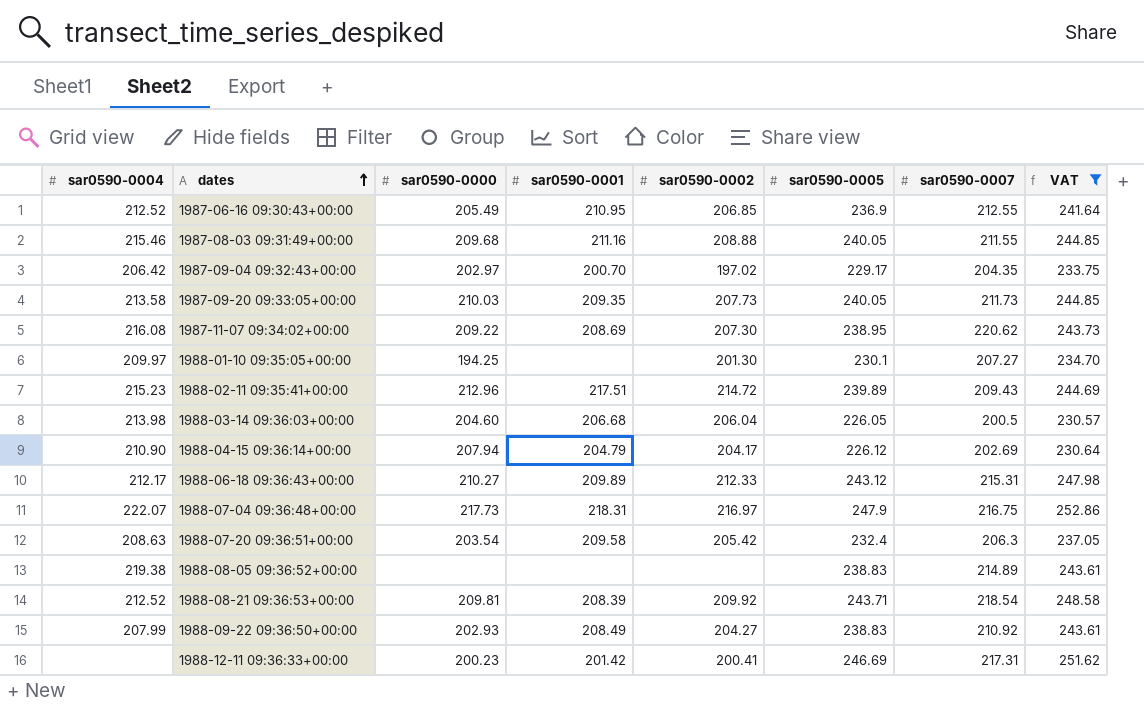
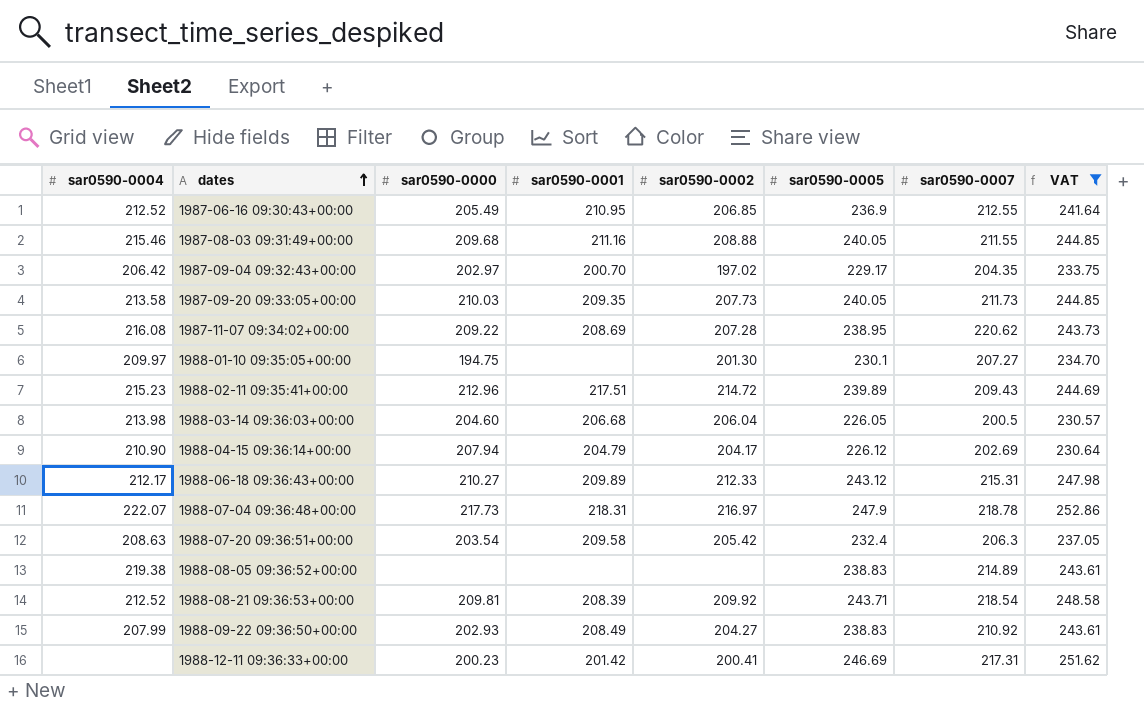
1987-11-07 09:34:02+00:00 | sar0590-0002: 207.30 -> 207.28
1988-01-10 09:35:05+00:00 | sar0590-0000: 194.25 -> 194.75
1988-07-04 09:36:48+00:00 | sar0590-0007: 216.75 -> 218.78

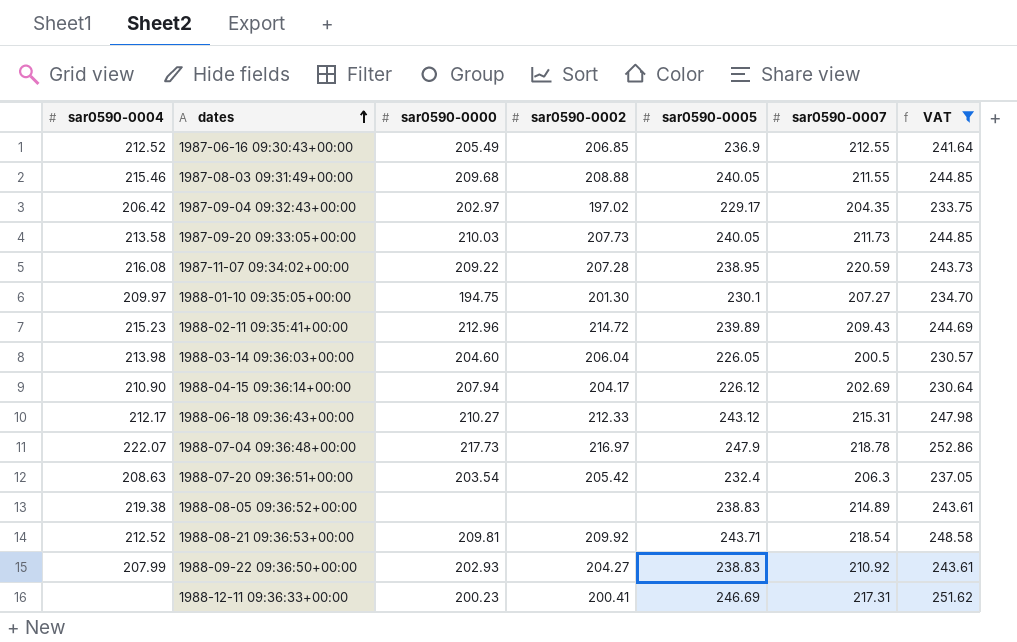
column sar0590-0001 | position: 4 -> none
1987-11-07 09:34:02+00:00 | sar0590-0007: 220.62 -> 220.59

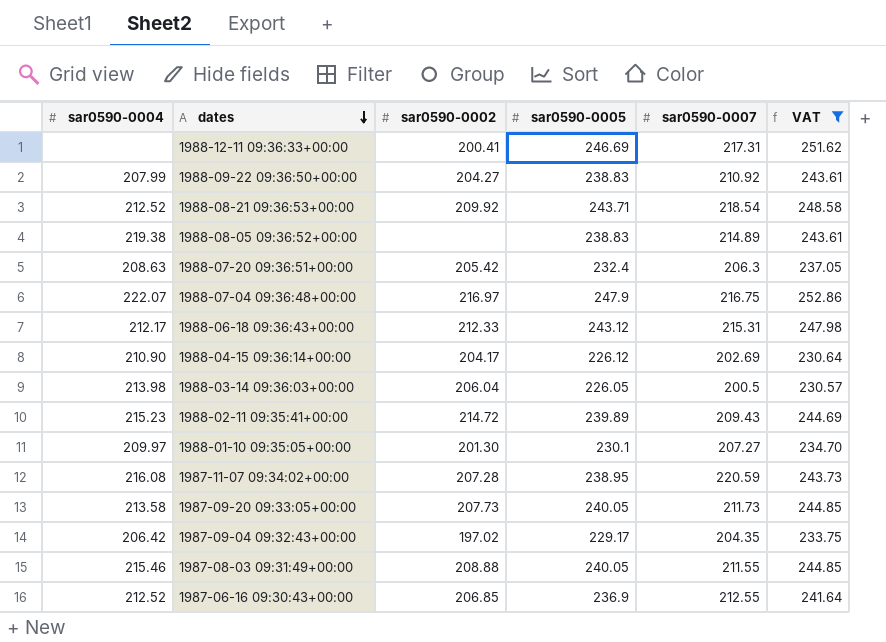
row order: dates ascending -> dates descending
column sar0590-0000 | position: 3 -> none
1988-07-04 09:36:48+00:00 | sar0590-0007: 218.78 -> 216.75

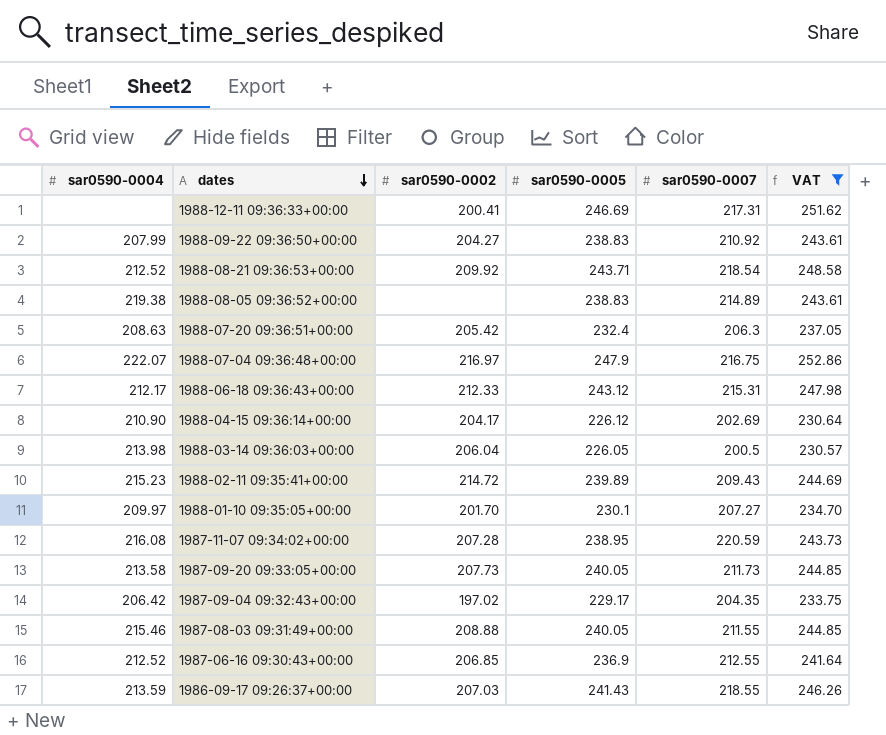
1988-01-10 09:35:05+00:00 | sar0590-0002: 201.30 -> 201.70
row 1986-09-17 09:26:37+00:00: none -> 213.59 | 207.03 | 241.43 | 218.55 | 246.26

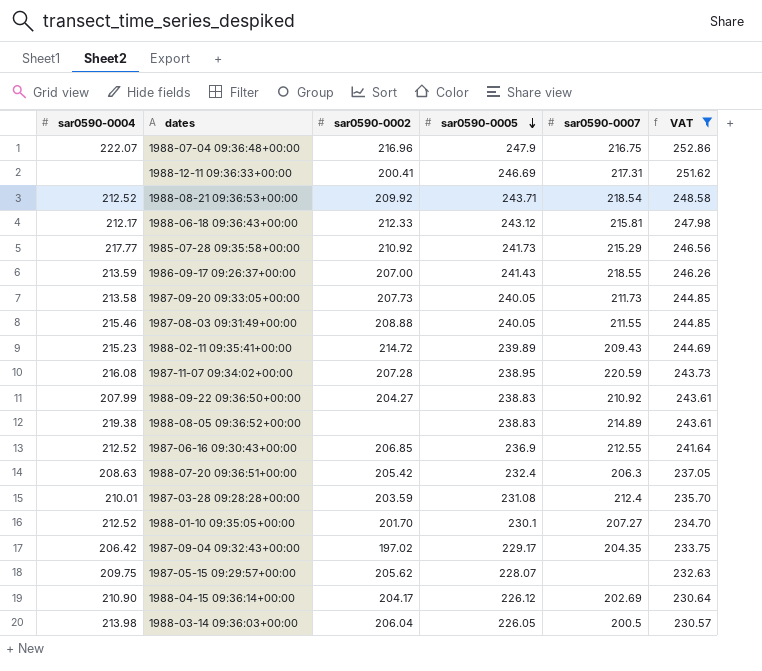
row order: dates descending -> sar0590-0005 descending
1988-07-04 09:36:48+00:00 | sar0590-0002: 216.97 -> 216.96
1988-06-18 09:36:43+00:00 | sar0590-0007: 215.31 -> 215.81
row 1985-07-28 09:35:58+00:00: none -> 217.77 | 210.92 | 241.73 | 215.29 | 246.56
1986-09-17 09:26:37+00:00 | sar0590-0002: 207.03 -> 207.00
row 1987-03-28 09:28:28+00:00: none -> 210.01 | 203.59 | 231.08 | 212.4 | 235.70
1988-01-10 09:35:05+00:00 | sar0590-0004: 209.97 -> 212.52
row 1987-05-15 09:29:57+00:00: none -> 209.75 | 205.62 | 228.07 | none | 232.63

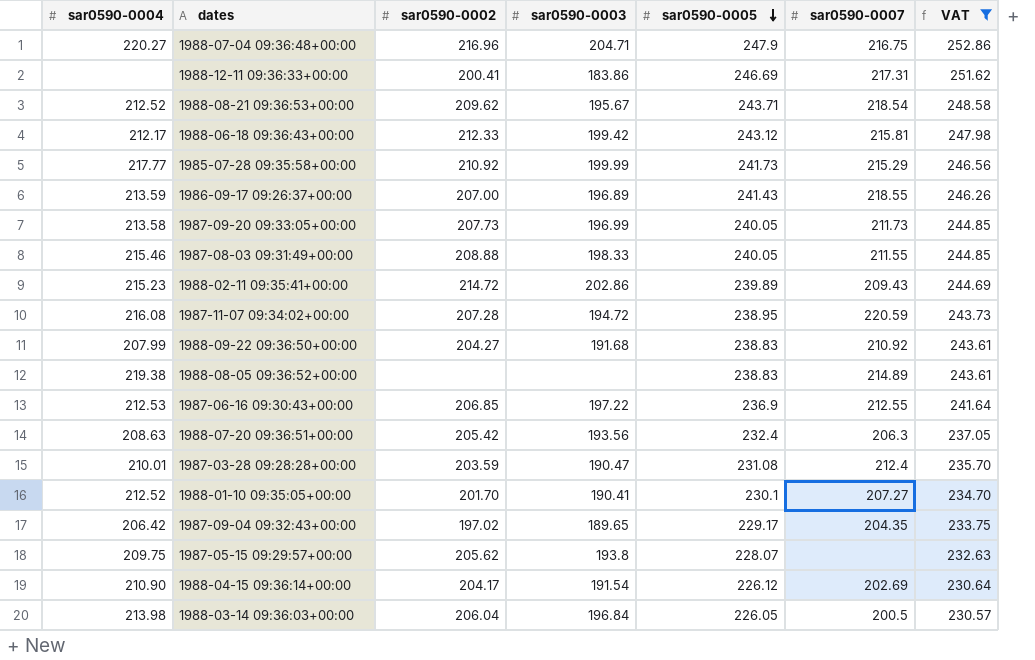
column sar0590-0003 | position: none -> 4
1988-07-04 09:36:48+00:00 | sar0590-0004: 222.07 -> 220.27
1988-08-21 09:36:53+00:00 | sar0590-0002: 209.92 -> 209.62
1987-06-16 09:30:43+00:00 | sar0590-0004: 212.52 -> 212.53

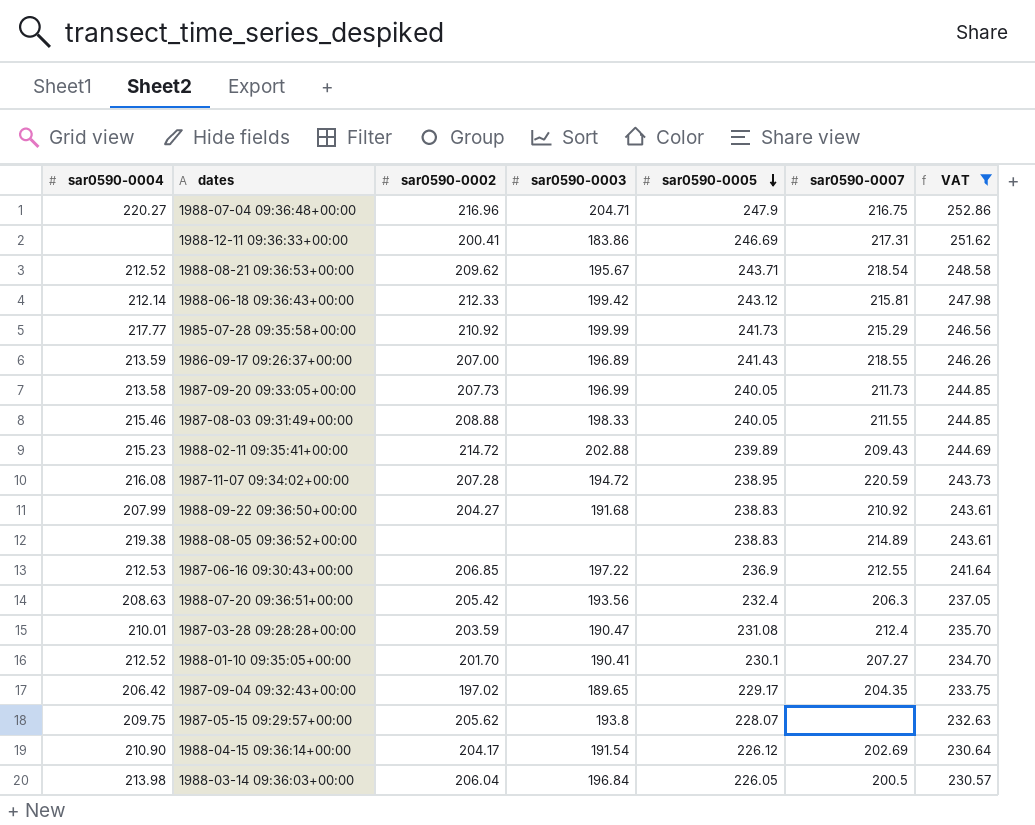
1988-06-18 09:36:43+00:00 | sar0590-0004: 212.17 -> 212.14
1988-02-11 09:35:41+00:00 | sar0590-0003: 202.86 -> 202.88

